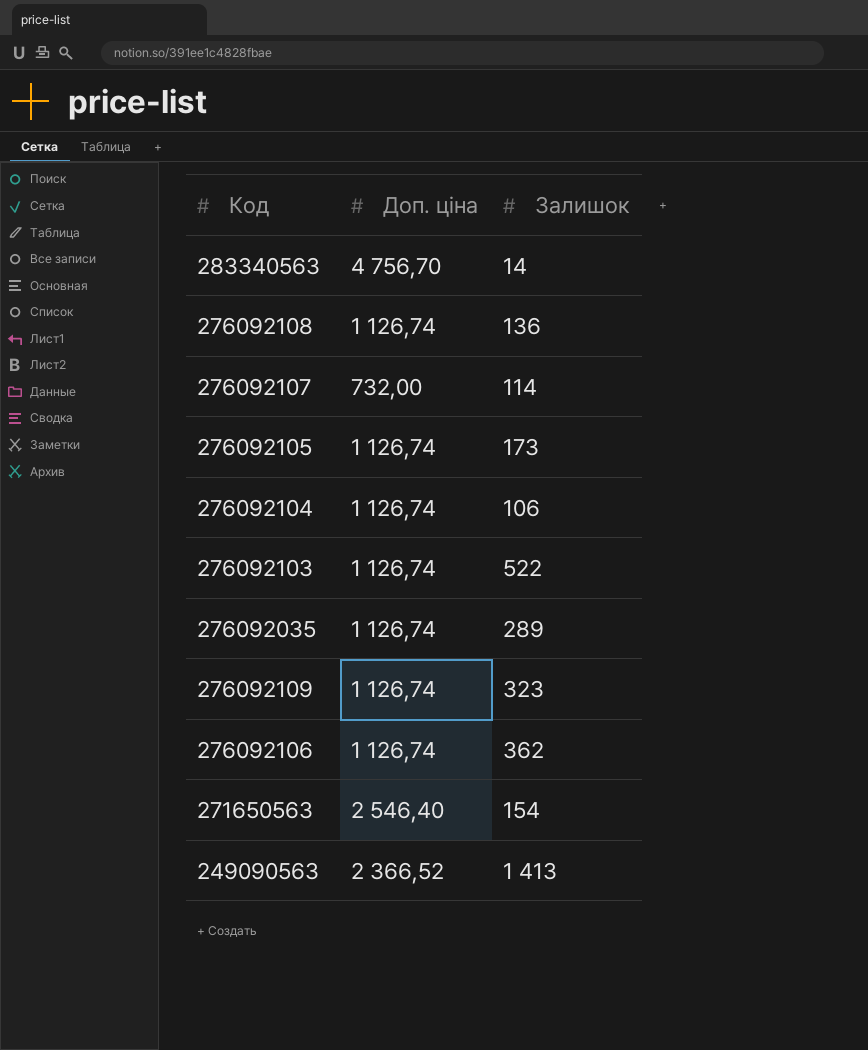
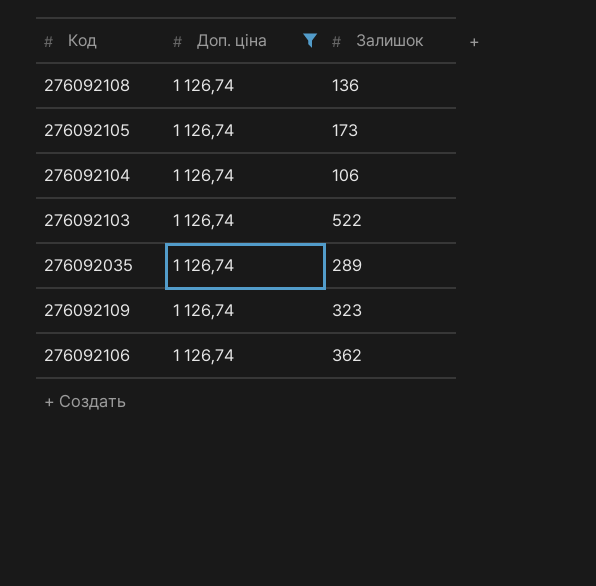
filter: none -> Доп. ціна = 1 126,74

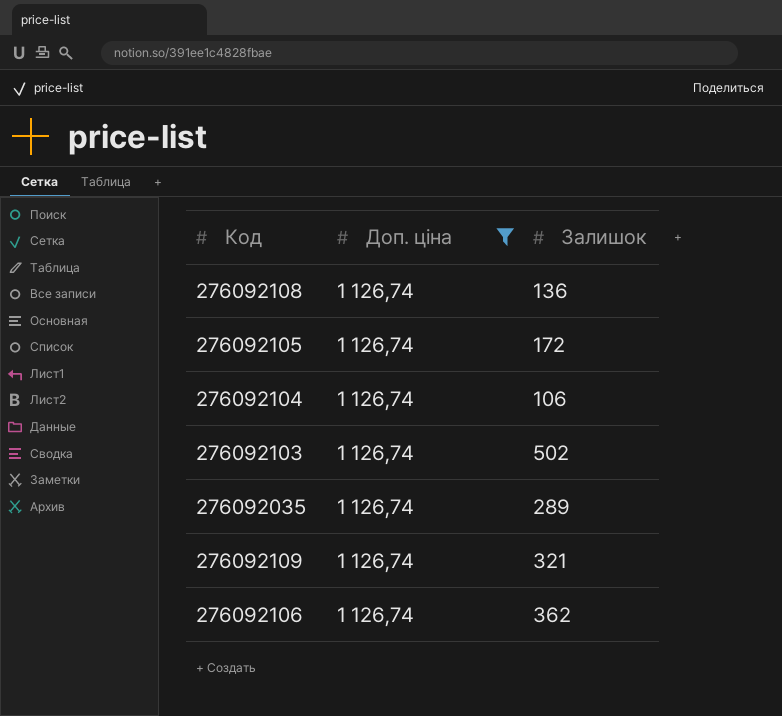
276092105 | Залишок: 173 -> 172
276092103 | Залишок: 522 -> 502
276092109 | Залишок: 323 -> 321

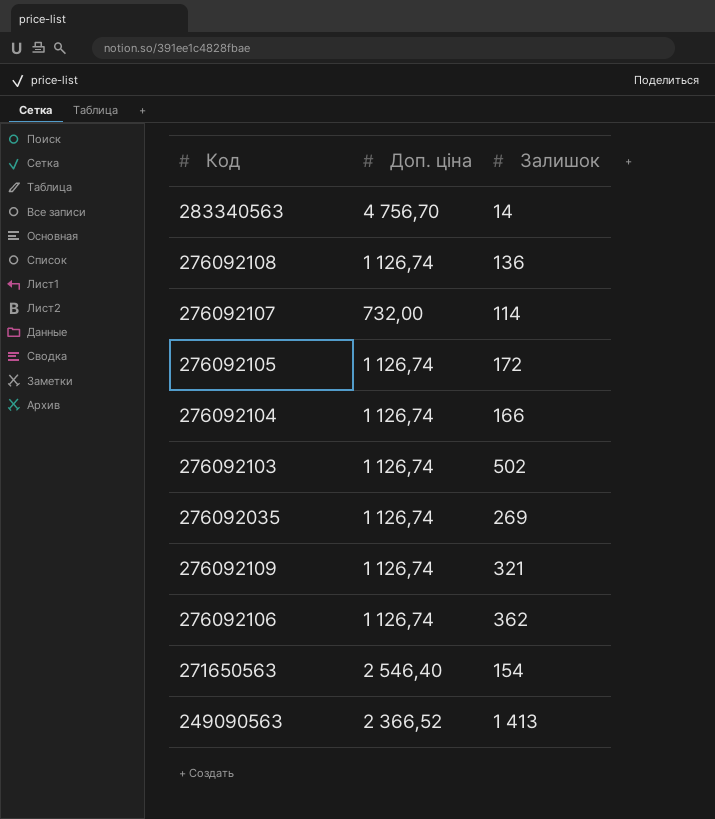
filter: Доп. ціна = 1 126,74 -> none
276092104 | Залишок: 106 -> 166
276092035 | Залишок: 289 -> 269

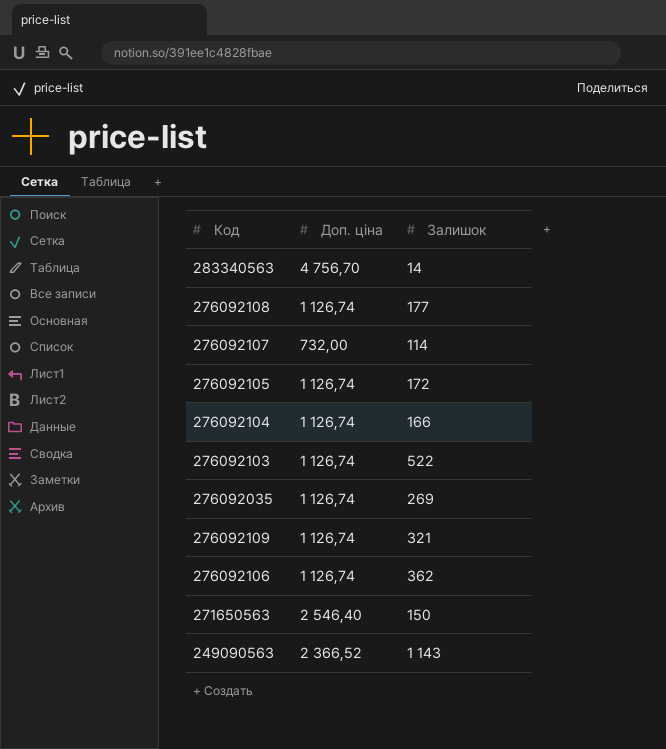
276092108 | Залишок: 136 -> 177
276092103 | Залишок: 502 -> 522
271650563 | Залишок: 154 -> 150
249090563 | Залишок: 1 413 -> 1 143

